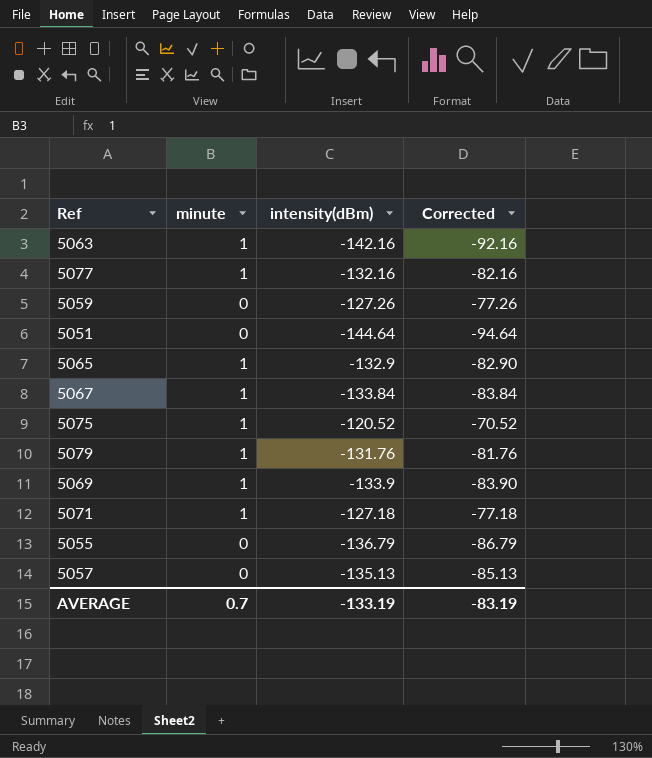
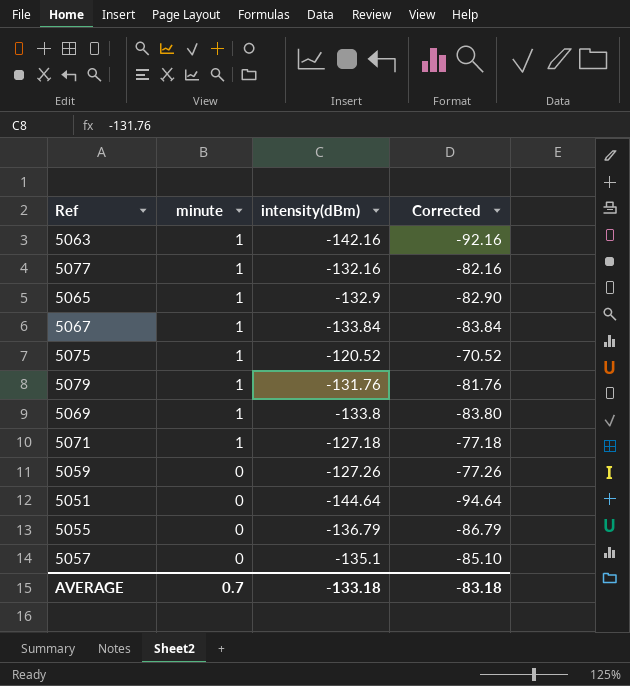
row order: none -> minute descending
5069 | intensity(dBm): -133.9 -> -133.8
5069 | Corrected: -83.90 -> -83.80
5057 | intensity(dBm): -135.13 -> -135.1
5057 | Corrected: -85.13 -> -85.10
AVERAGE | intensity(dBm): -133.19 -> -133.18
AVERAGE | Corrected: -83.19 -> -83.18

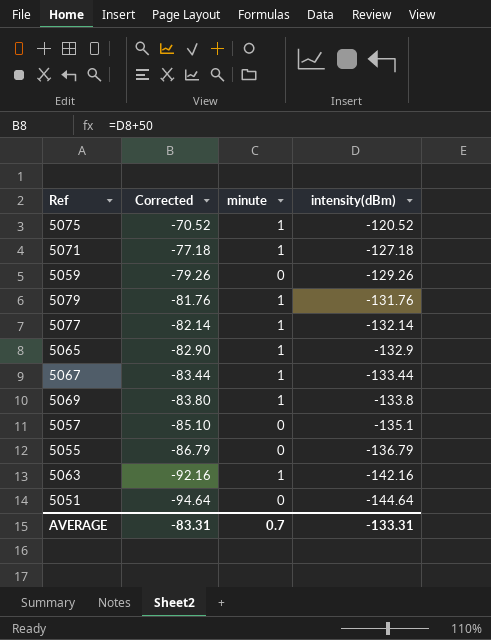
row order: minute descending -> Corrected descending
column Corrected | position: 4 -> 2
5059 | Corrected: -77.26 -> -79.26
5059 | intensity(dBm): -127.26 -> -129.26
5077 | Corrected: -82.16 -> -82.14
5077 | intensity(dBm): -132.16 -> -132.14
5067 | Corrected: -83.84 -> -83.44
5067 | intensity(dBm): -133.84 -> -133.44
AVERAGE | Corrected: -83.18 -> -83.31
AVERAGE | intensity(dBm): -133.18 -> -133.31

